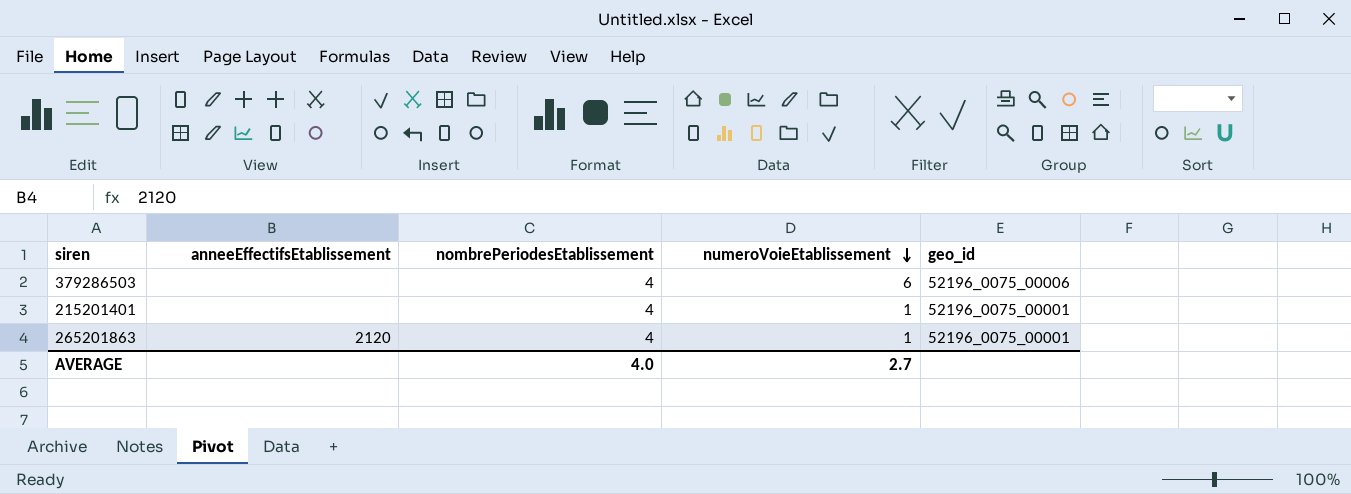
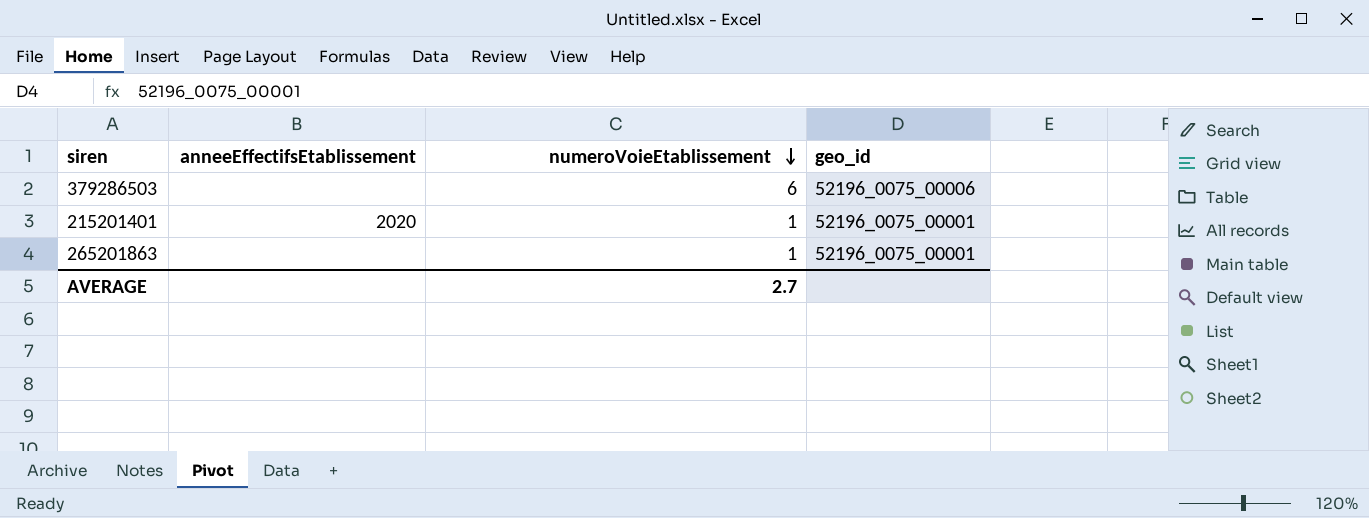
column nombrePeriodesEtablissement | position: 3 -> none
215201401 | anneeEffectifsEtablissement: none -> 2020
265201863 | anneeEffectifsEtablissement: 2120 -> none

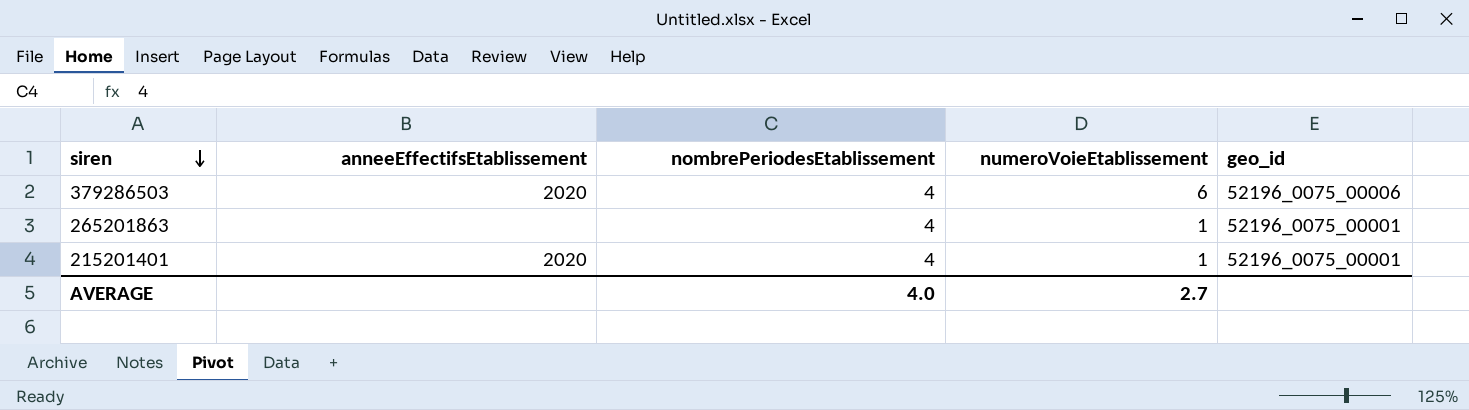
row order: numeroVoieEtablissement descending -> siren descending
column nombrePeriodesEtablissement | position: none -> 3
379286503 | anneeEffectifsEtablissement: none -> 2020

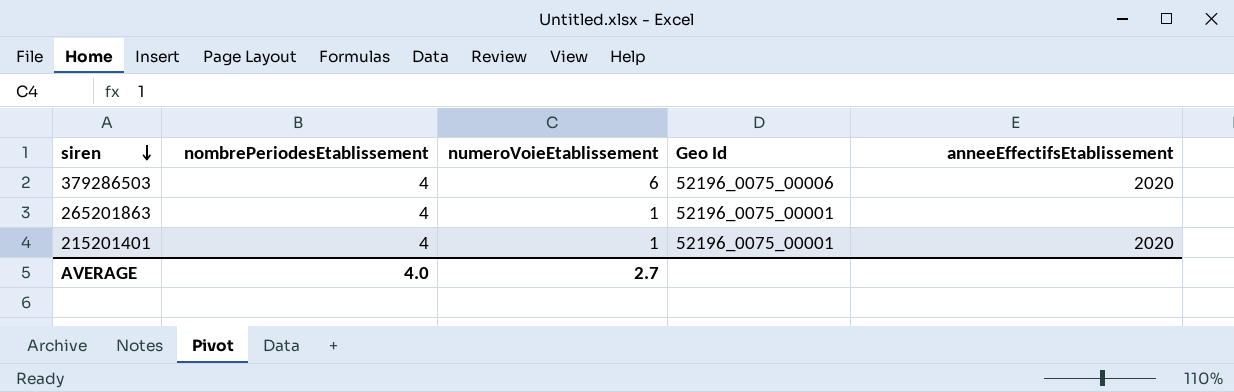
column name: geo_id -> Geo Id
column anneeEffectifsEtablissement | position: 2 -> 5

